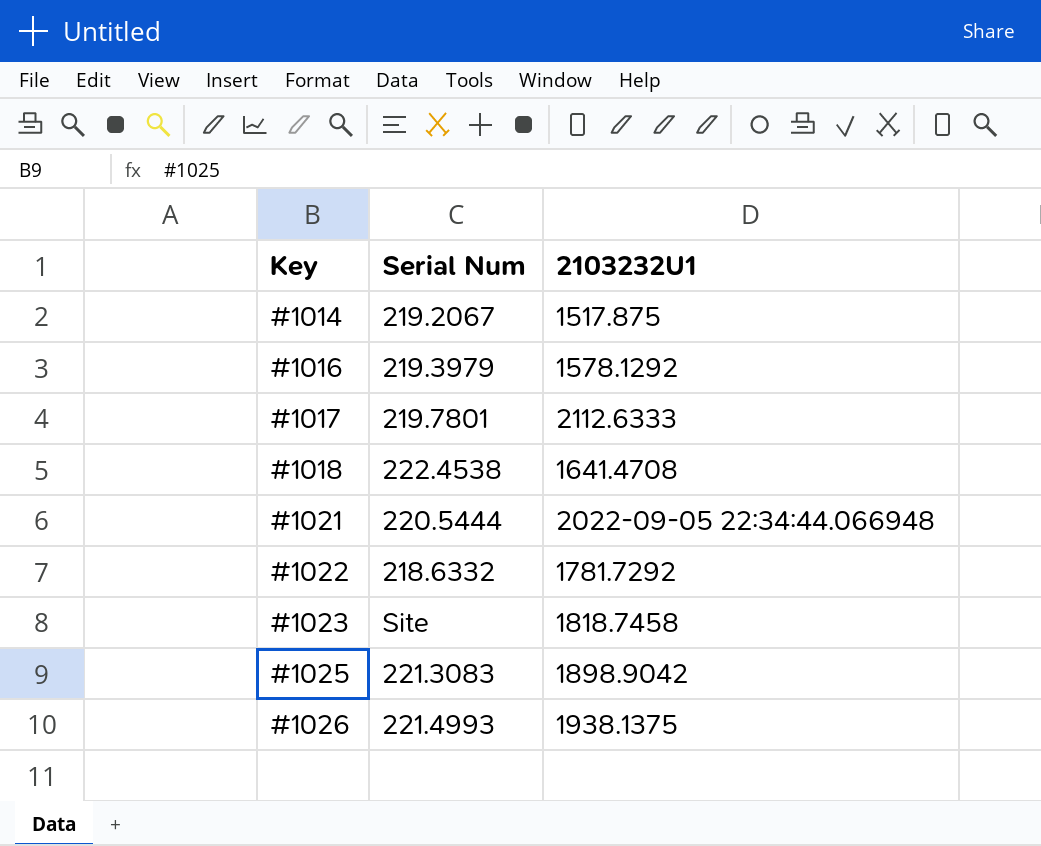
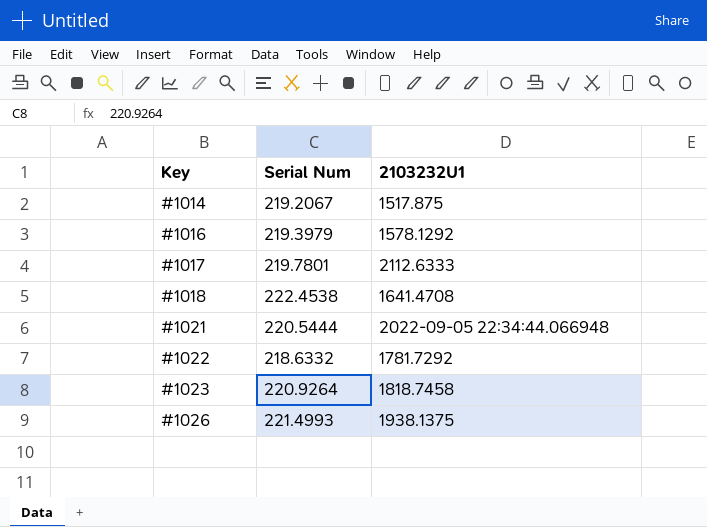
row #1025: 221.3083 | 1898.9042 -> none
#1023 | Serial Num: Site -> 220.9264

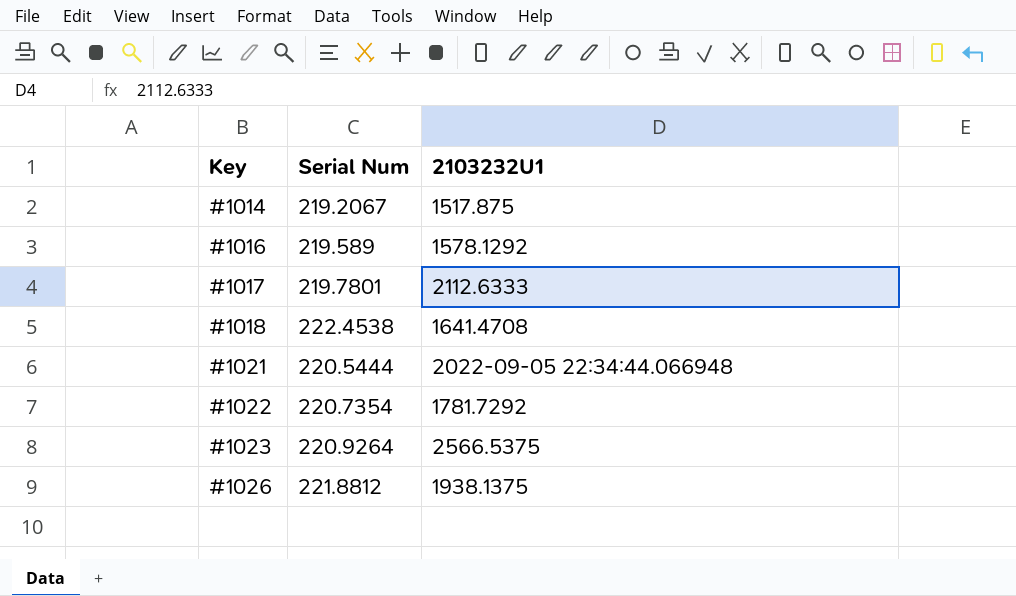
#1016 | Serial Num: 219.3979 -> 219.589
#1022 | Serial Num: 218.6332 -> 220.7354
#1023 | 2103232U1: 1818.7458 -> 2566.5375
#1026 | Serial Num: 221.4993 -> 221.8812

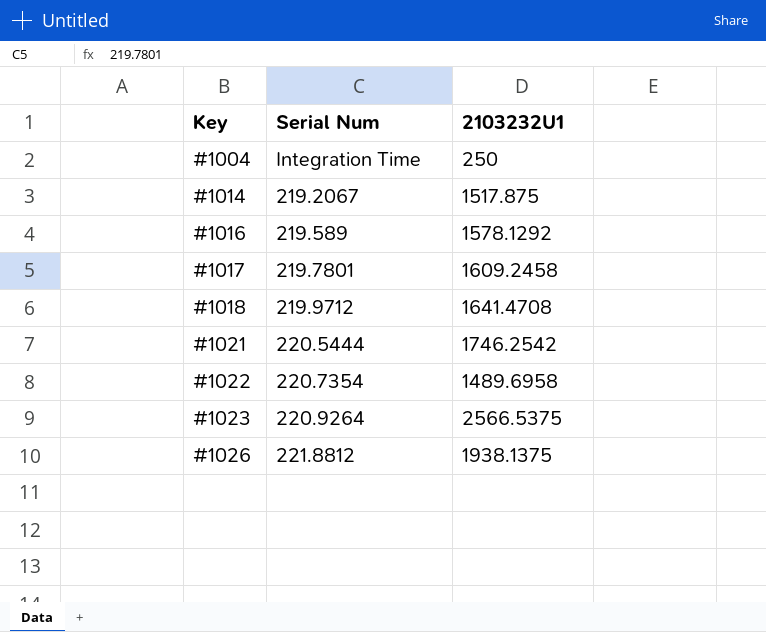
row #1004: none -> Integration Time | 250
#1017 | 2103232U1: 2112.6333 -> 1609.2458
#1018 | Serial Num: 222.4538 -> 219.9712
#1021 | 2103232U1: 2022-09-05 22:34:44.066948 -> 1746.2542
#1022 | 2103232U1: 1781.7292 -> 1489.6958

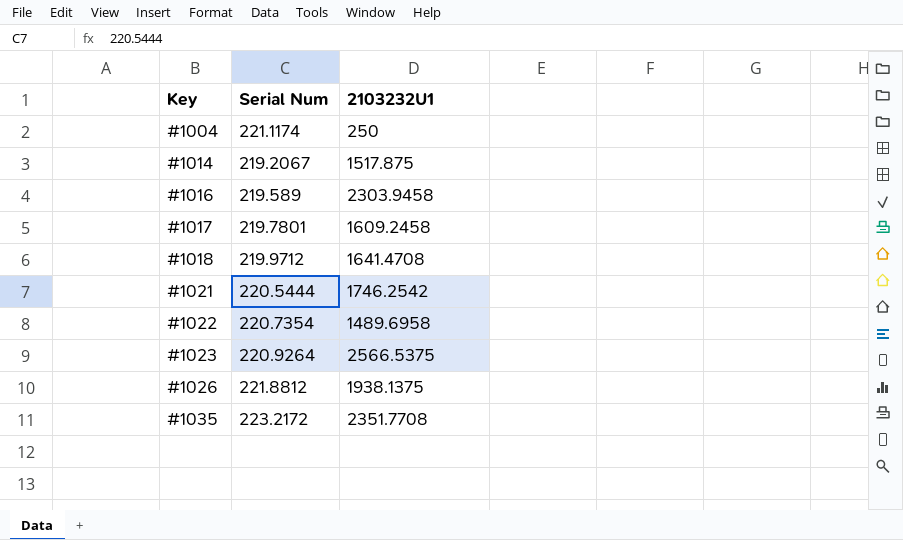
#1004 | Serial Num: Integration Time -> 221.1174
#1016 | 2103232U1: 1578.1292 -> 2303.9458
row #1035: none -> 223.2172 | 2351.7708

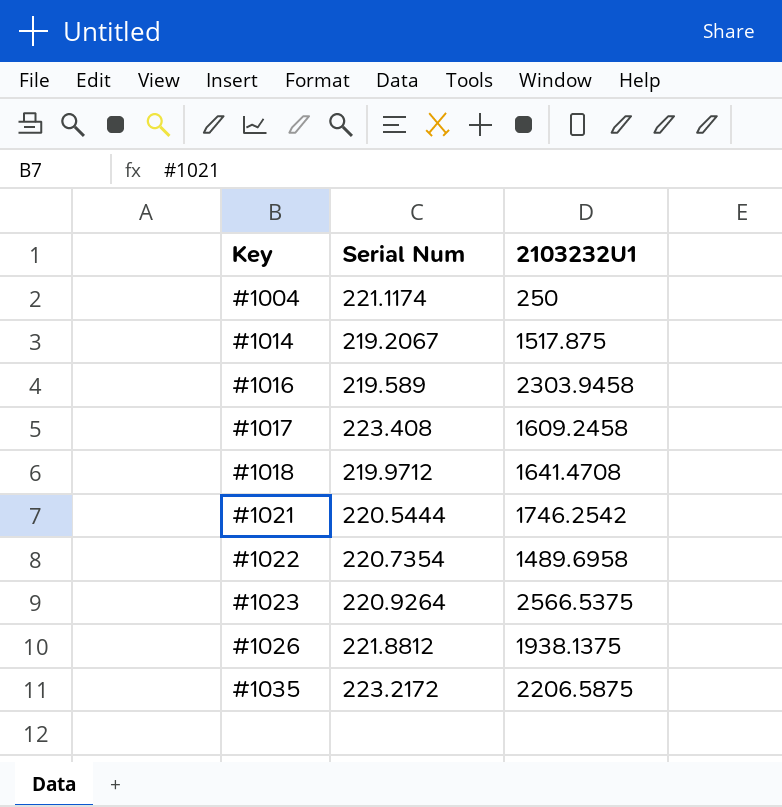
#1017 | Serial Num: 219.7801 -> 223.408
#1035 | 2103232U1: 2351.7708 -> 2206.5875

